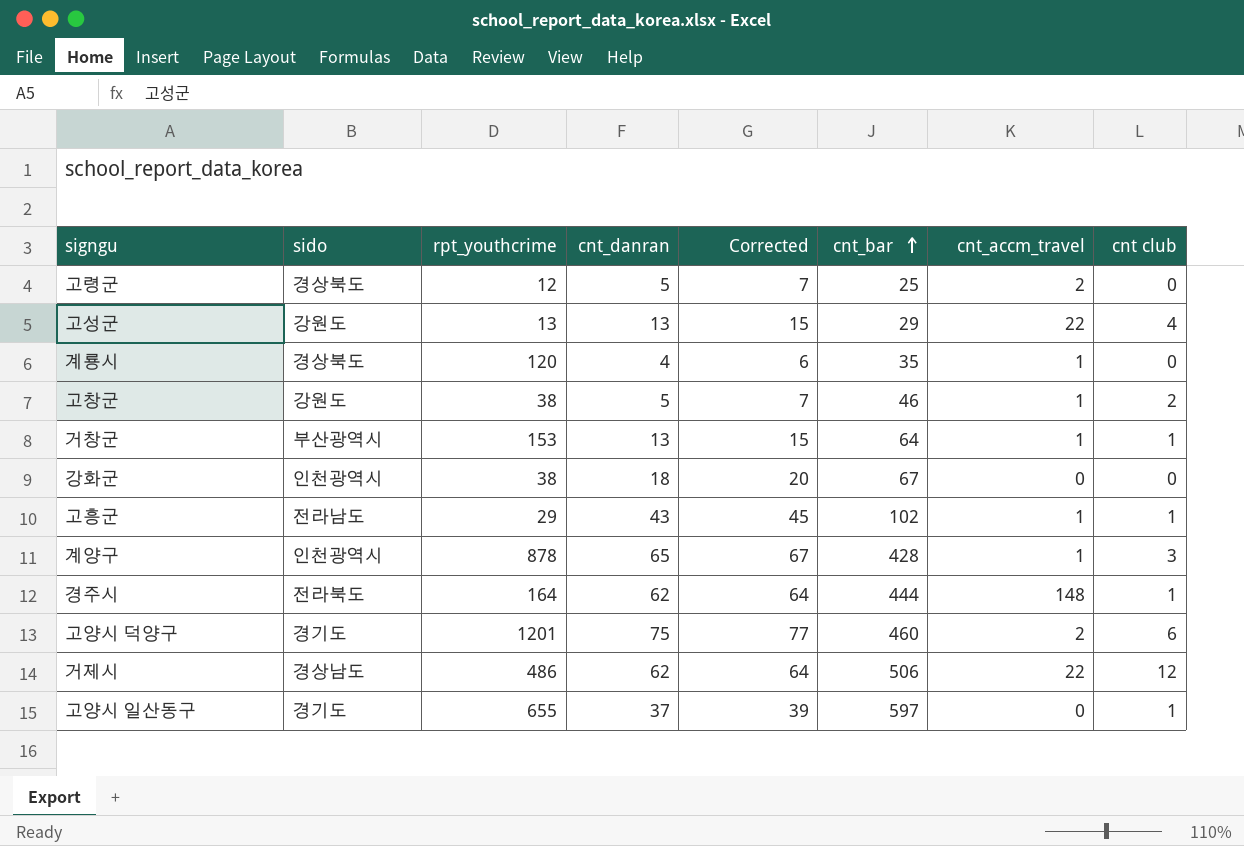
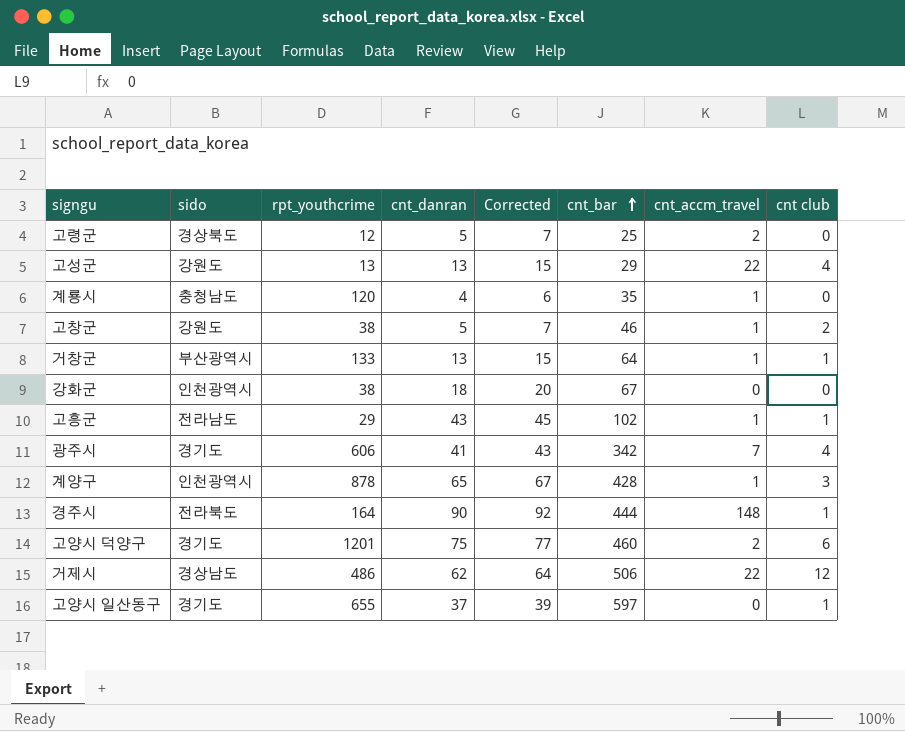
계룡시 | sido: 경상북도 -> 충청남도
거창군 | rpt_youthcrime: 153 -> 133
row 광주시: none -> 경기도 | 606 | 41 | 43 | 342 | 7 | 4
경주시 | cnt_danran: 62 -> 90
경주시 | Corrected: 64 -> 92

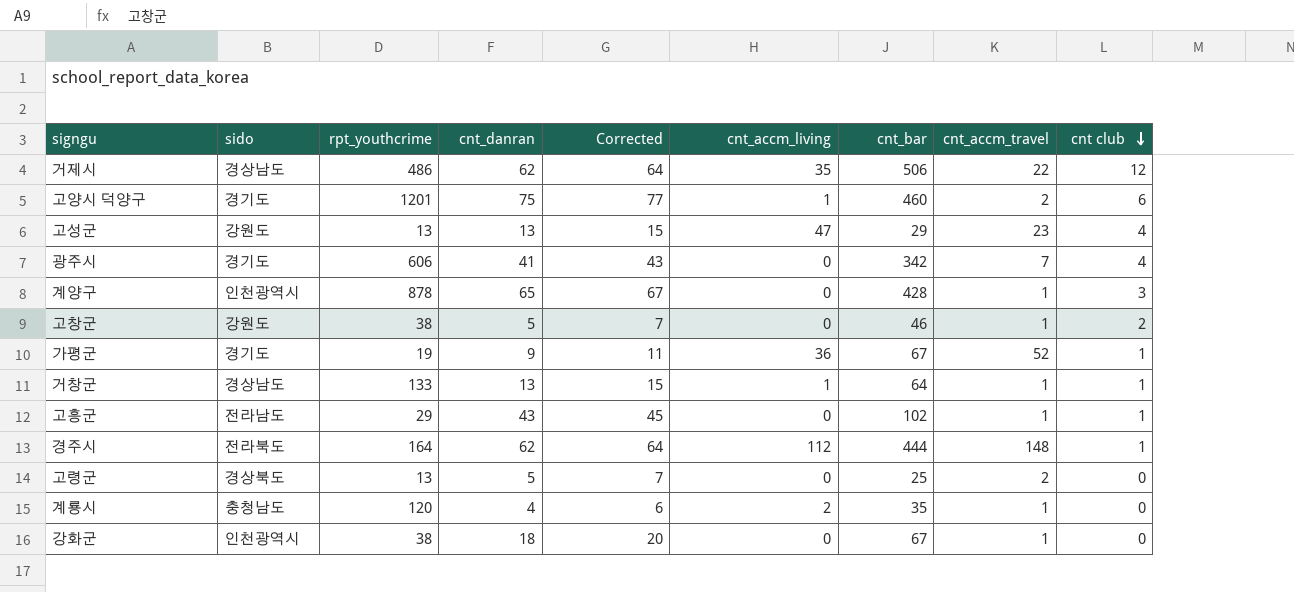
row order: cnt_bar ascending -> cnt club descending
column cnt_accm_living | position: none -> 6
row 고양시 일산동구: 경기도 | 655 | 37 | 39 | 597 | 0 | 1 -> none
고성군 | cnt_accm_travel: 22 -> 23
row 가평군: none -> 경기도 | 19 | 9 | 11 | 36 | 67 | 52 | 1
거창군 | sido: 부산광역시 -> 경상남도
경주시 | cnt_danran: 90 -> 62
경주시 | Corrected: 92 -> 64
고령군 | rpt_youthcrime: 12 -> 13
강화군 | cnt_accm_travel: 0 -> 1

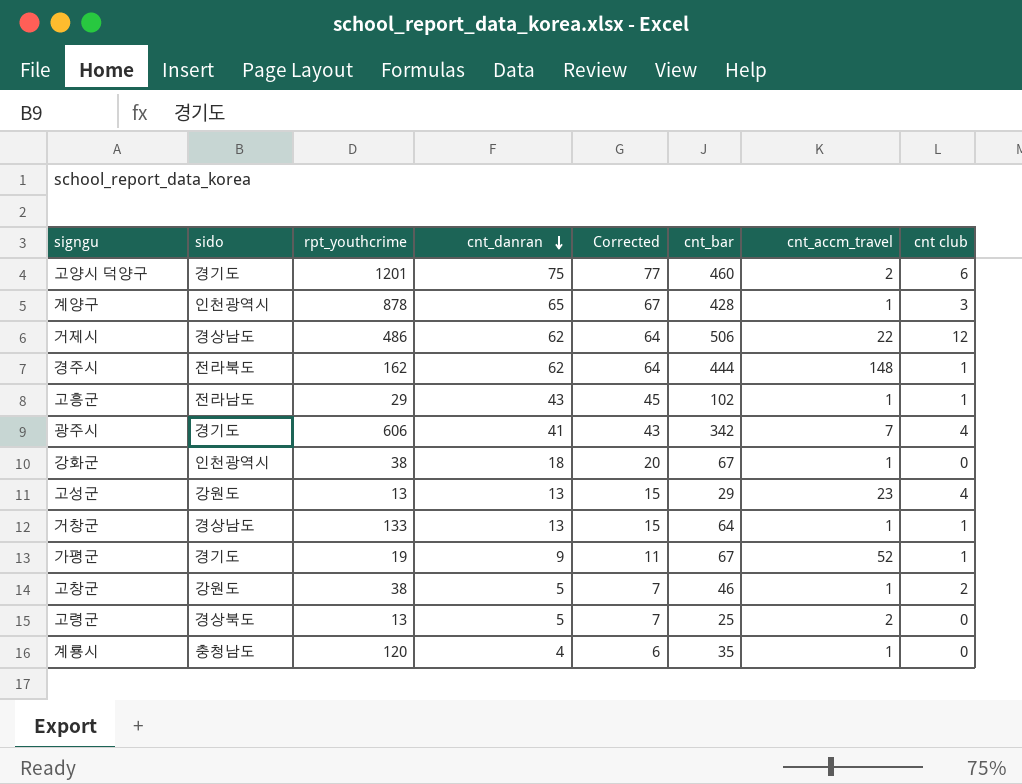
row order: cnt club descending -> cnt_danran descending
column cnt_accm_living | position: 6 -> none
경주시 | rpt_youthcrime: 164 -> 162

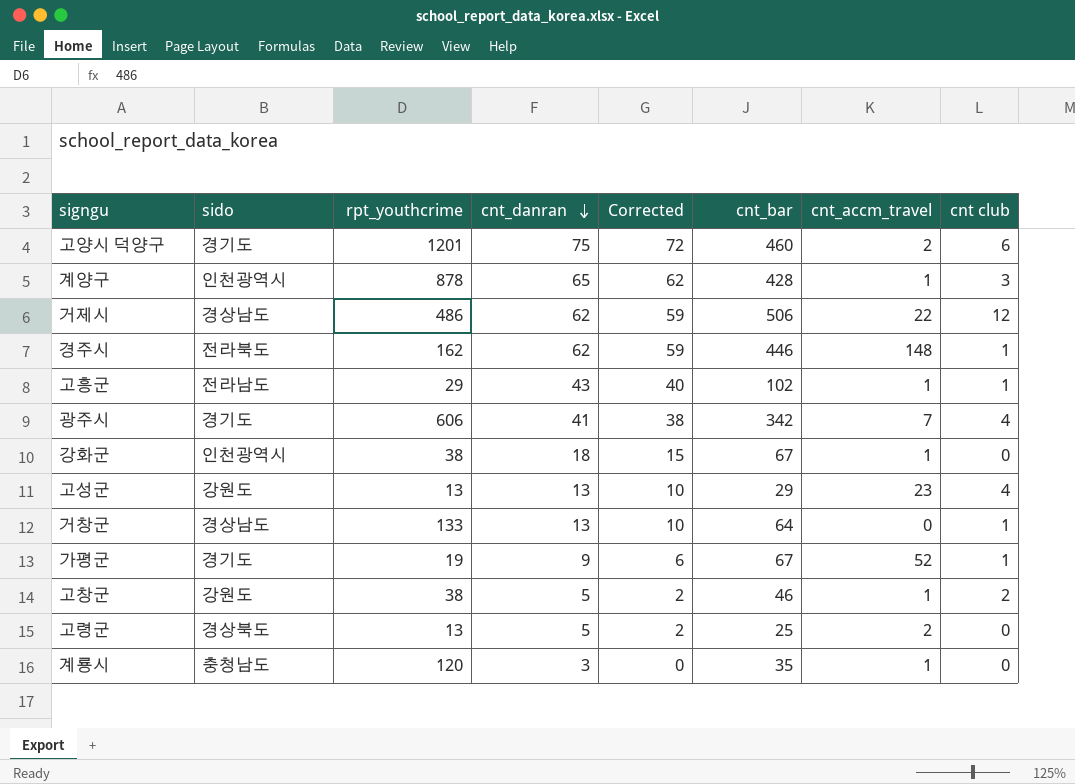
column Corrected | formula: [cnt_danran] + 2 -> [cnt_danran] - 3
경주시 | cnt_bar: 444 -> 446
거창군 | cnt_accm_travel: 1 -> 0
계룡시 | cnt_danran: 4 -> 3

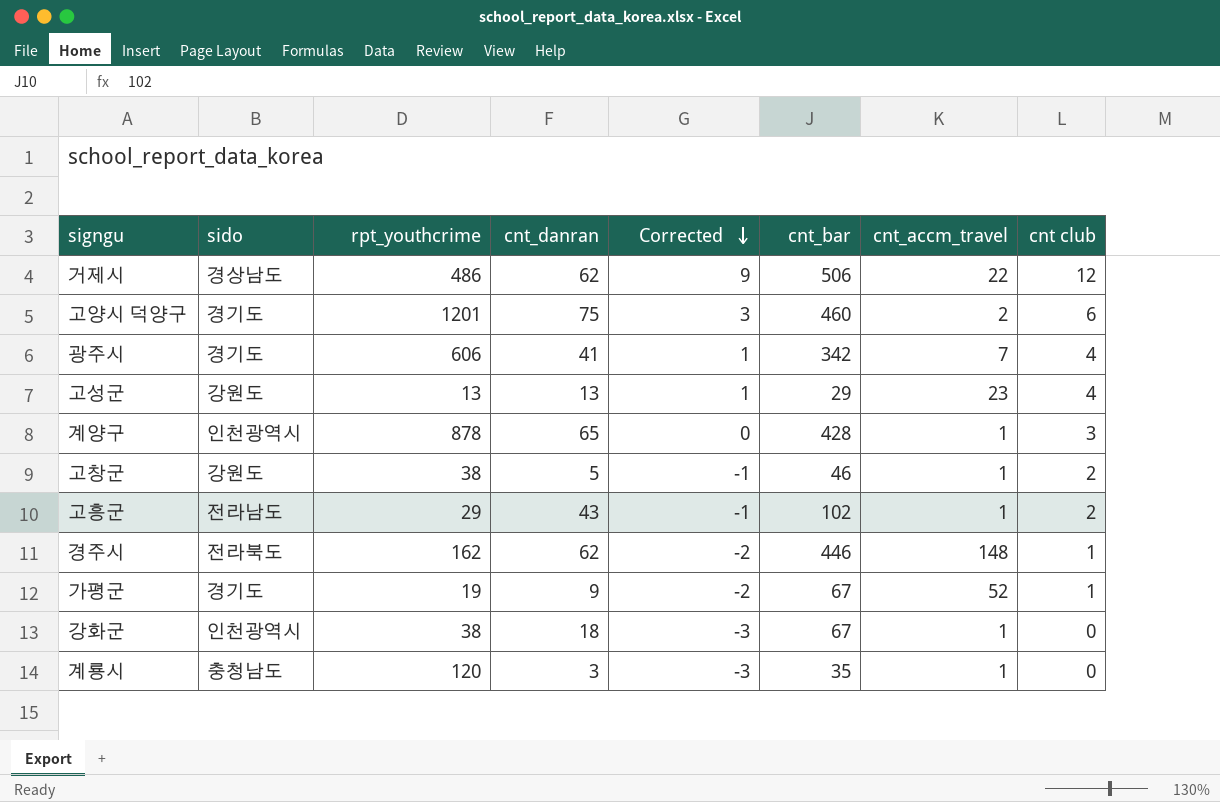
row order: cnt_danran descending -> Corrected descending
column Corrected | formula: [cnt_danran] - 3 -> [cnt club] - 3
row 거창군: 경상남도 | 133 | 13 | 10 | 64 | 0 | 1 -> none
row 고령군: 경상북도 | 13 | 5 | 2 | 25 | 2 | 0 -> none
고흥군 | cnt club: 1 -> 2

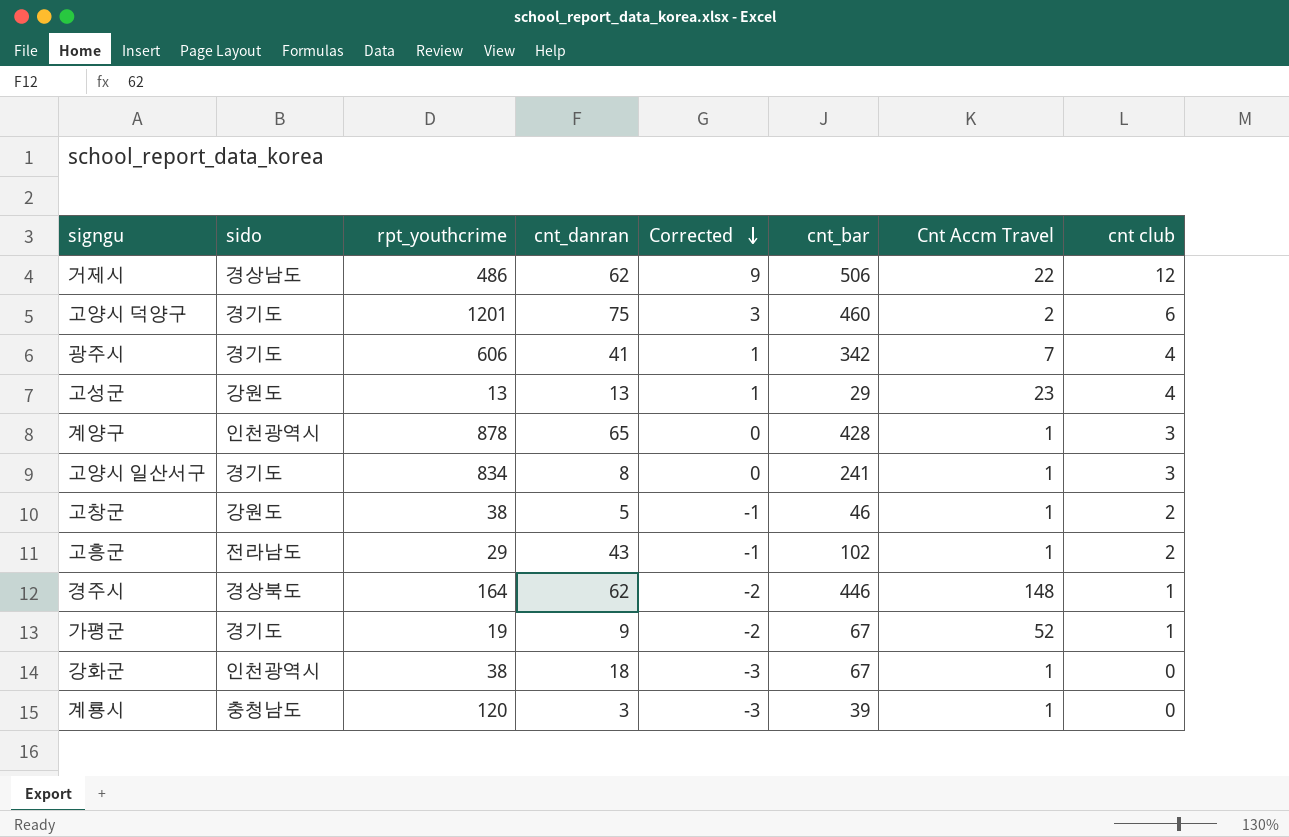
column name: cnt_accm_travel -> Cnt Accm Travel
row 고양시 일산서구: none -> 경기도 | 834 | 8 | 0 | 241 | 1 | 3
경주시 | sido: 전라북도 -> 경상북도
경주시 | rpt_youthcrime: 162 -> 164
계룡시 | cnt_bar: 35 -> 39

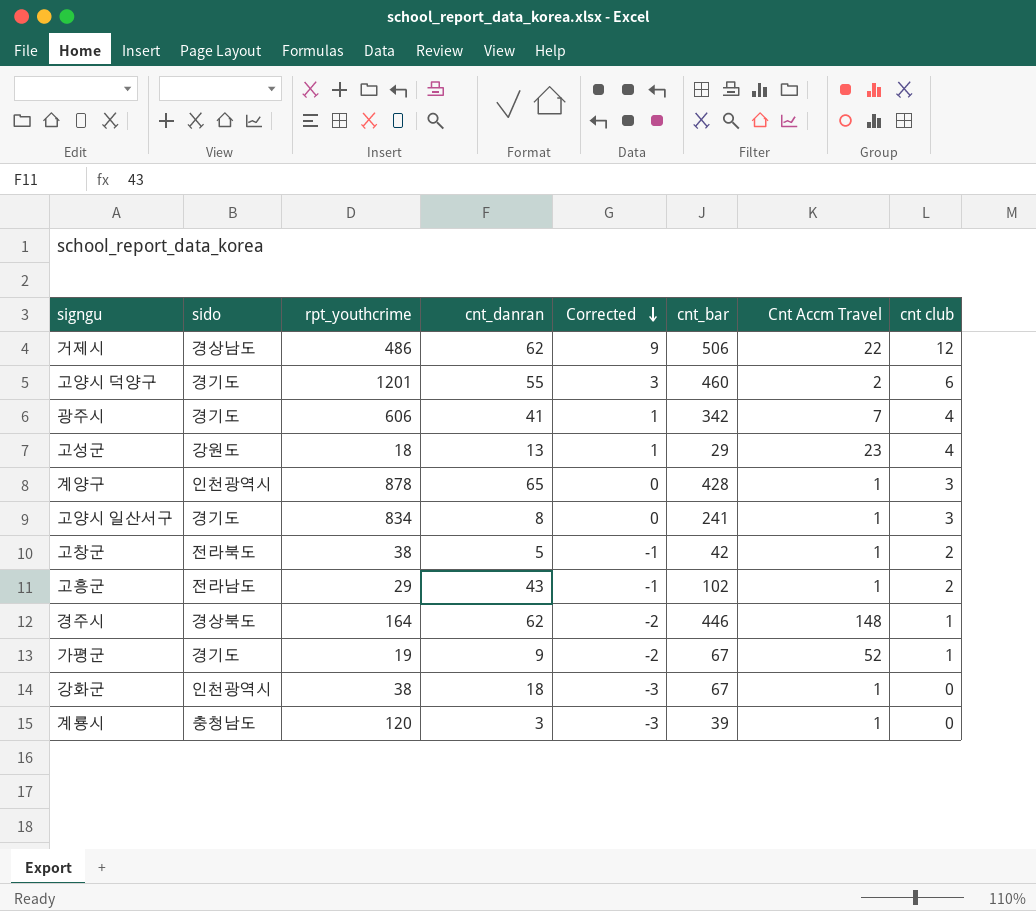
고양시 덕양구 | cnt_danran: 75 -> 55
고성군 | rpt_youthcrime: 13 -> 18
고창군 | sido: 강원도 -> 전라북도
고창군 | cnt_bar: 46 -> 42

